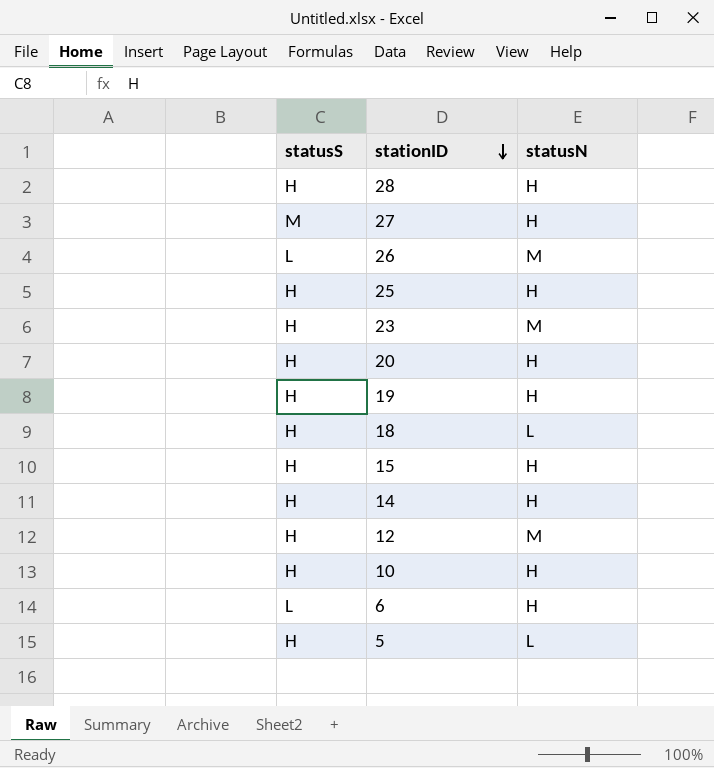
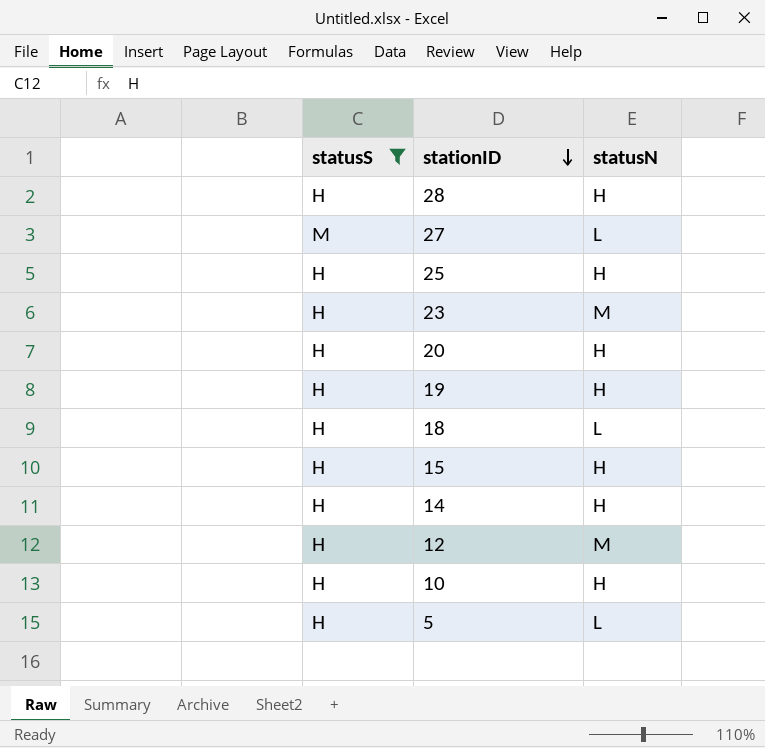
filter: none -> statusS != L
27 | statusN: H -> L

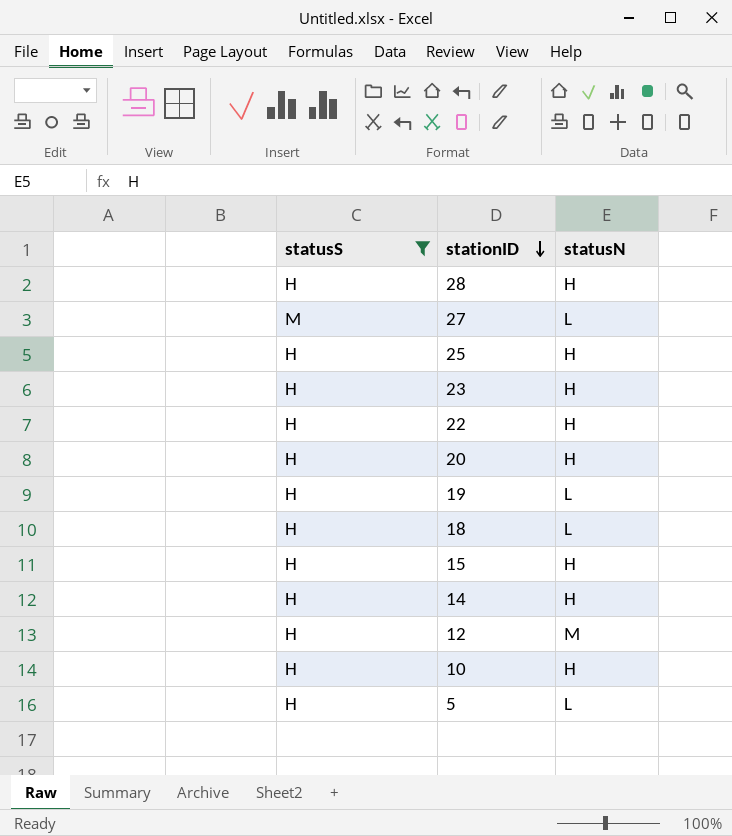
23 | statusN: M -> H
row 22: none -> H | H
19 | statusN: H -> L

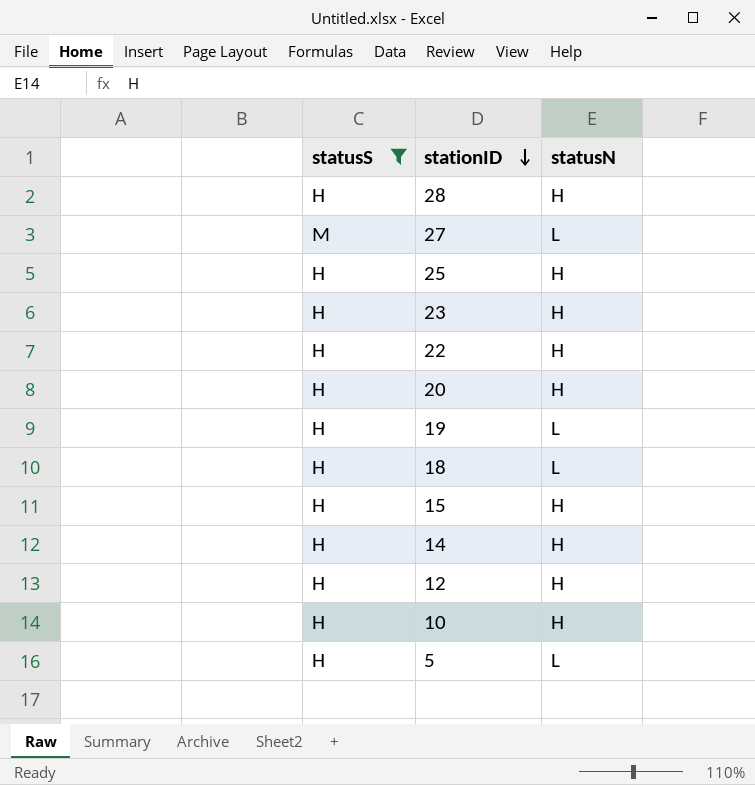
12 | statusN: M -> H

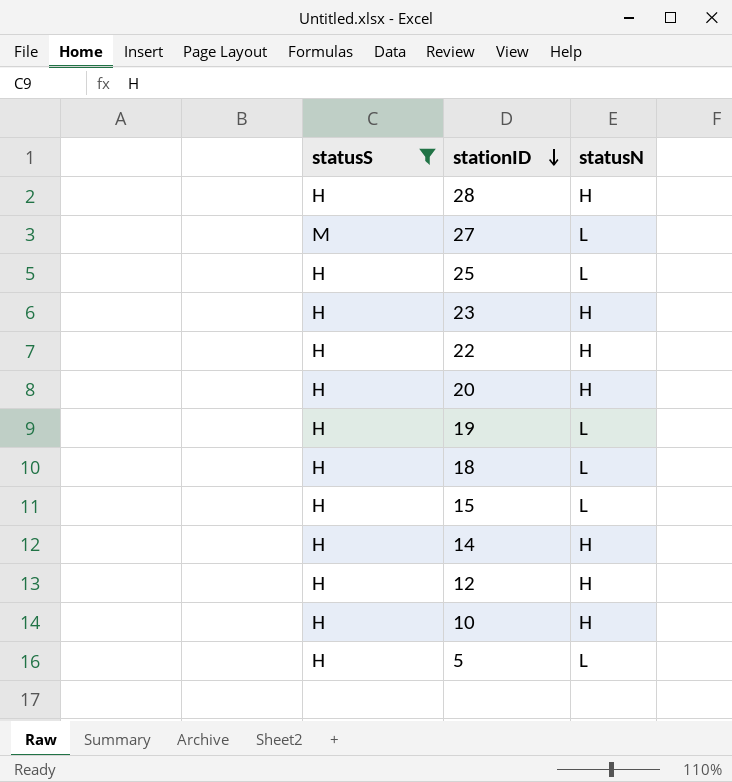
25 | statusN: H -> L
15 | statusN: H -> L

